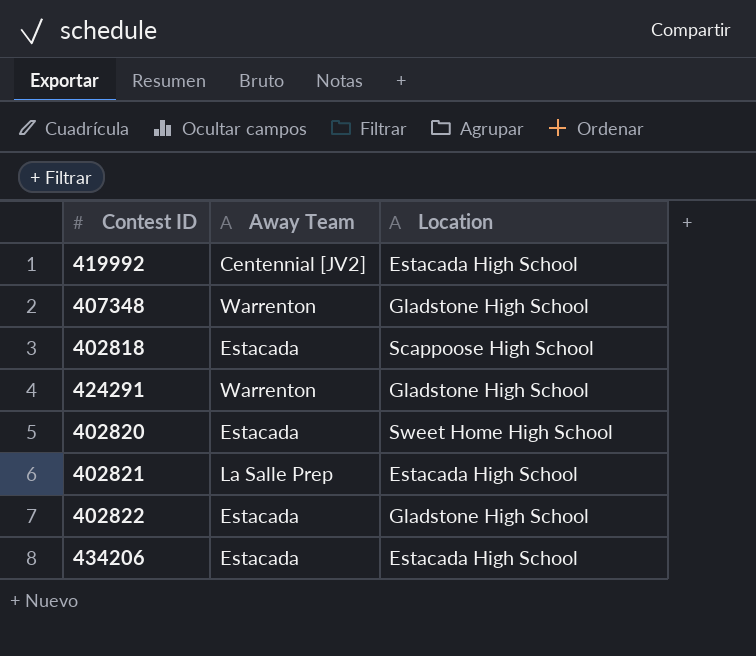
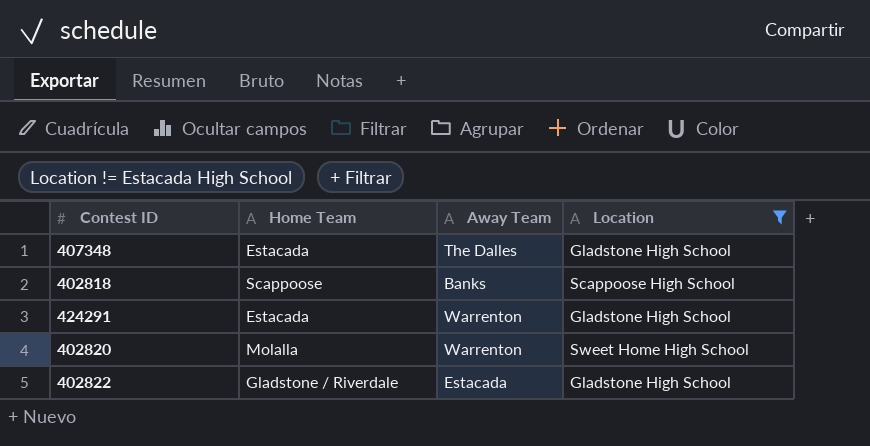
filter: none -> Location != Estacada High School
column Home Team | position: none -> 2
407348 | Away Team: Warrenton -> The Dalles
402818 | Away Team: Estacada -> Banks
402820 | Away Team: Estacada -> Warrenton

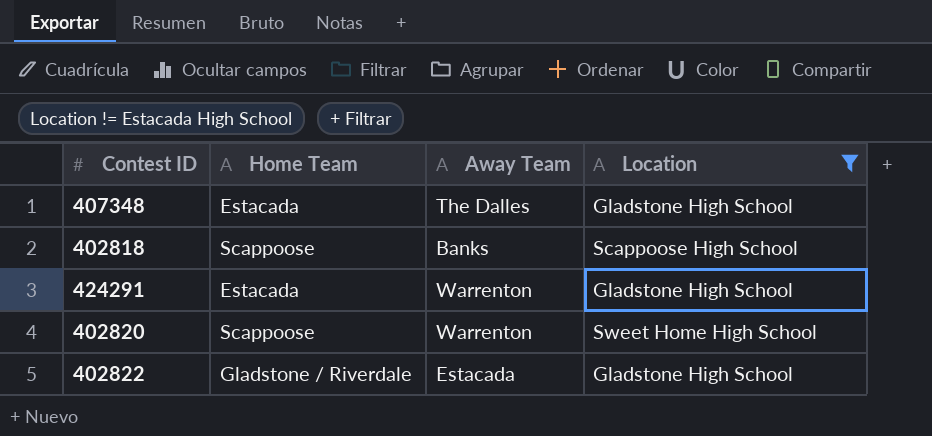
402820 | Home Team: Molalla -> Scappoose

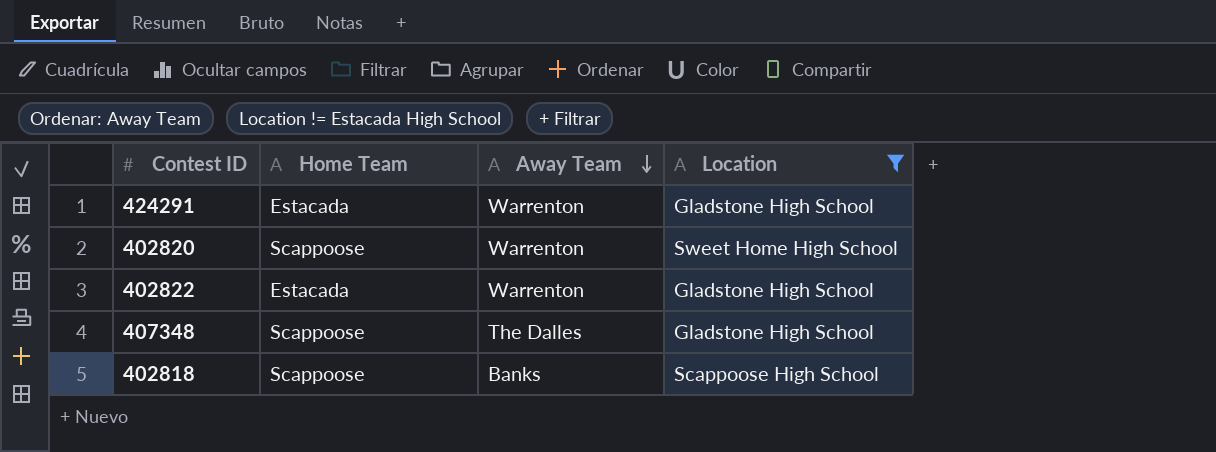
row order: none -> Away Team descending
402822 | Home Team: Gladstone / Riverdale -> Estacada
402822 | Away Team: Estacada -> Warrenton
407348 | Home Team: Estacada -> Scappoose

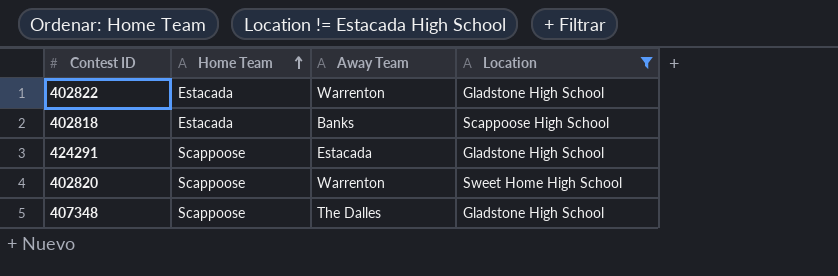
row order: Away Team descending -> Home Team ascending
402818 | Home Team: Scappoose -> Estacada
424291 | Home Team: Estacada -> Scappoose
424291 | Away Team: Warrenton -> Estacada

